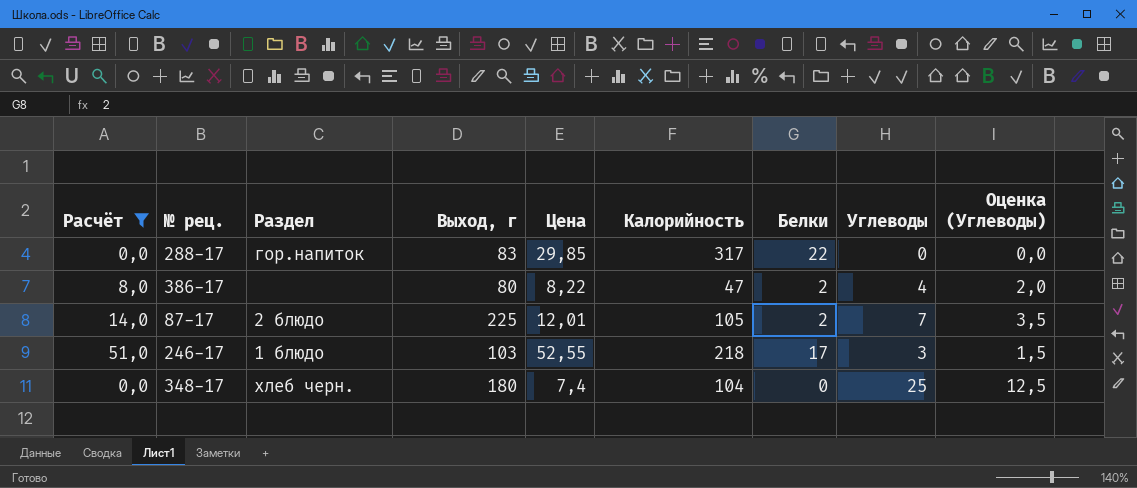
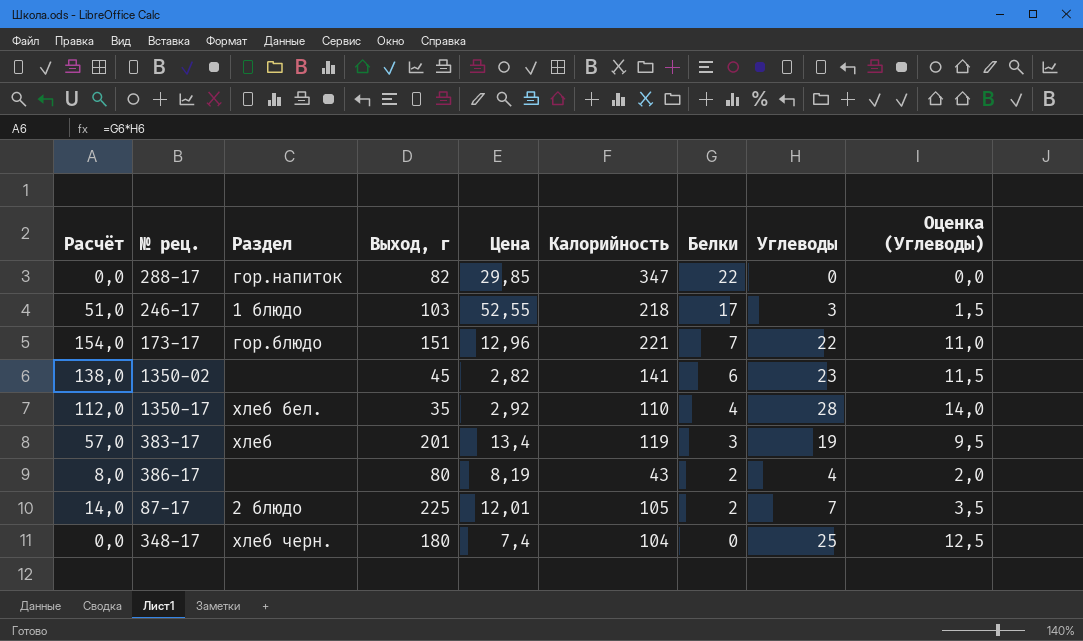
filter: Расчёт <= 51,0 -> none
row order: none -> Белки descending
288-17 | Выход, г: 83 -> 82
288-17 | Калорийность: 317 -> 347
386-17 | Цена: 8,22 -> 8,19
386-17 | Калорийность: 47 -> 43

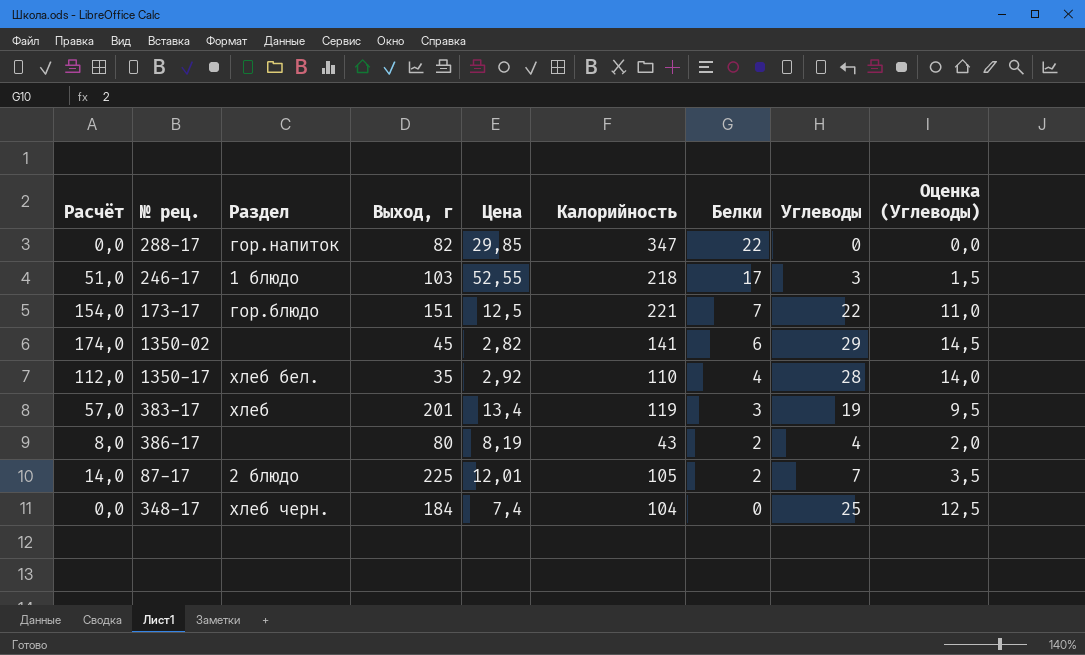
173-17 | Цена: 12,96 -> 12,5
1350-02 | Расчёт: 138,0 -> 174,0
1350-02 | Углеводы: 23 -> 29
1350-02 | Оценка (Углеводы): 11,5 -> 14,5
348-17 | Выход, г: 180 -> 184

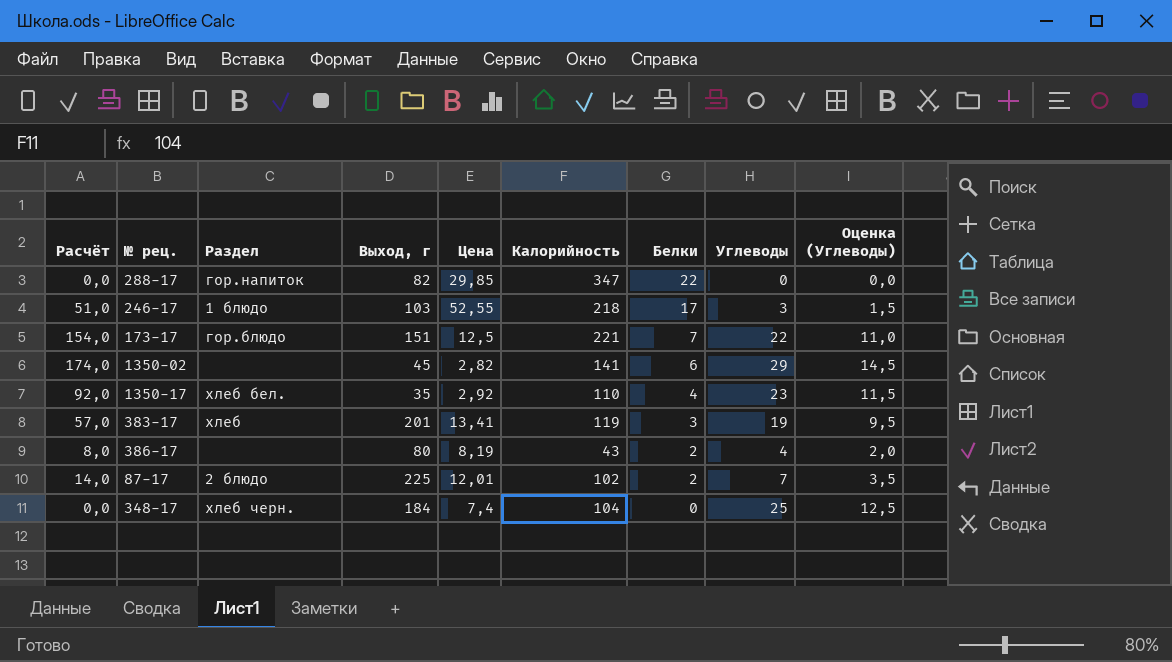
1350-17 | Расчёт: 112,0 -> 92,0
1350-17 | Углеводы: 28 -> 23
1350-17 | Оценка (Углеводы): 14,0 -> 11,5
383-17 | Цена: 13,4 -> 13,41
87-17 | Калорийность: 105 -> 102

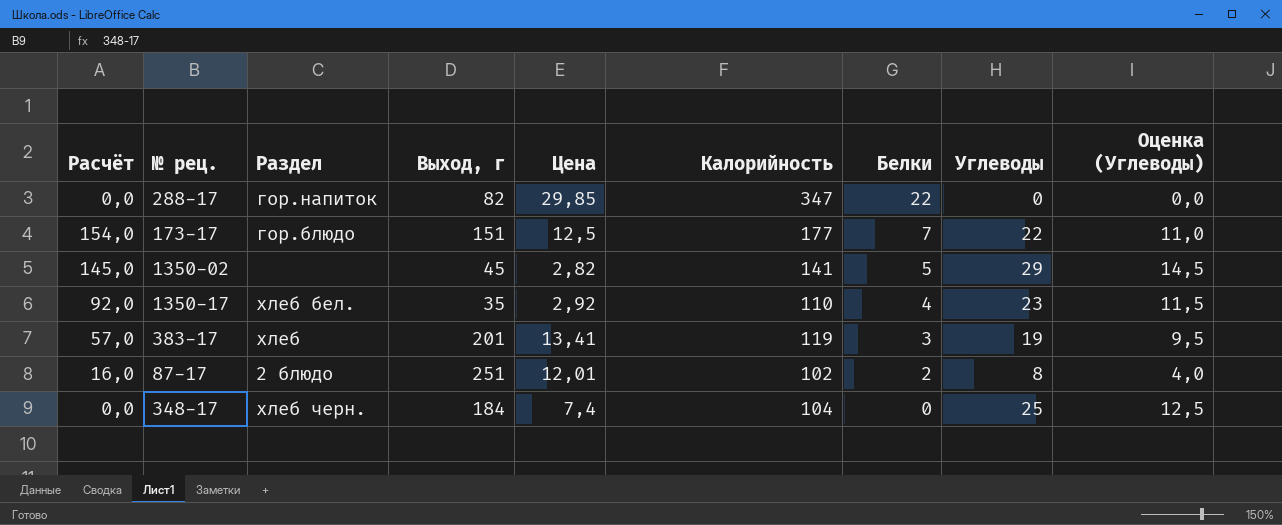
row 246-17: 51,0 | 1 блюдо | 103 | 52,55 | 218 | 17 | 3 | 1,5 -> none
row 386-17: 8,0 | none | 80 | 8,19 | 43 | 2 | 4 | 2,0 -> none
173-17 | Калорийность: 221 -> 177
1350-02 | Расчёт: 174,0 -> 145,0
1350-02 | Белки: 6 -> 5
87-17 | Расчёт: 14,0 -> 16,0
87-17 | Выход, г: 225 -> 251
87-17 | Углеводы: 7 -> 8
87-17 | Оценка (Углеводы): 3,5 -> 4,0

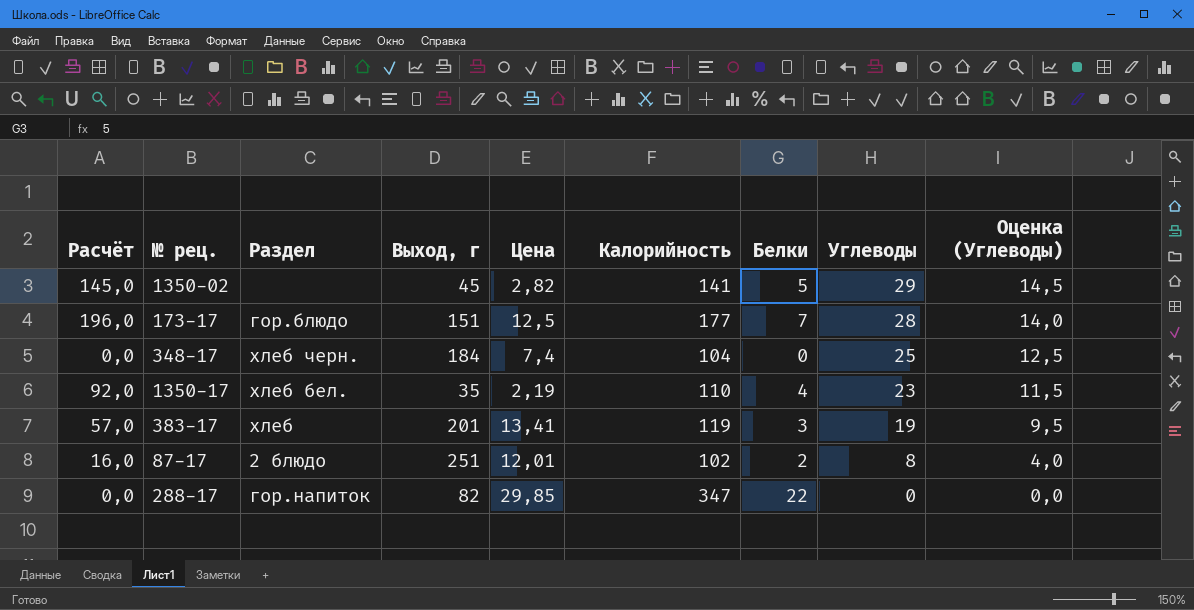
row order: Белки descending -> Углеводы descending
173-17 | Расчёт: 154,0 -> 196,0
173-17 | Углеводы: 22 -> 28
173-17 | Оценка (Углеводы): 11,0 -> 14,0
1350-17 | Цена: 2,92 -> 2,19

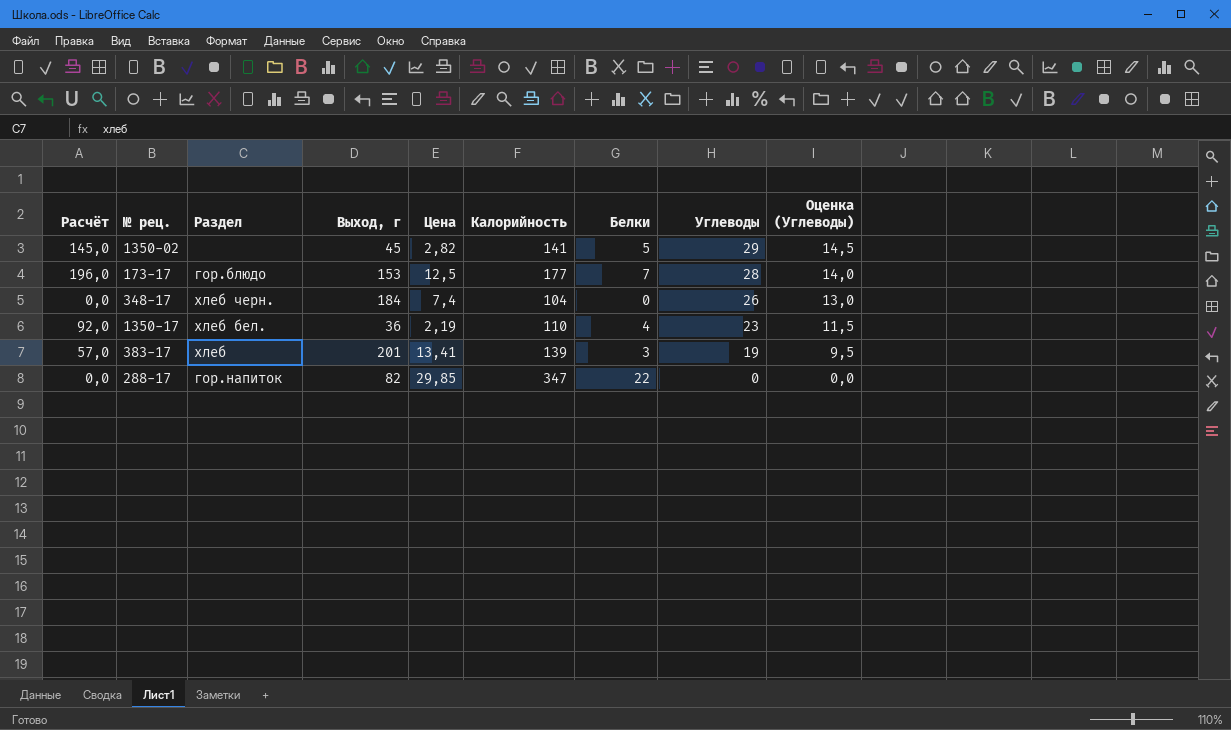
row 87-17: 16,0 | 2 блюдо | 251 | 12,01 | 102 | 2 | 8 | 4,0 -> none
173-17 | Выход, г: 151 -> 153
348-17 | Углеводы: 25 -> 26
348-17 | Оценка (Углеводы): 12,5 -> 13,0
1350-17 | Выход, г: 35 -> 36
383-17 | Калорийность: 119 -> 139

